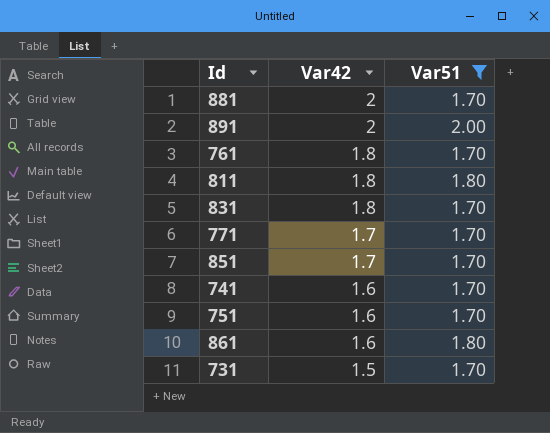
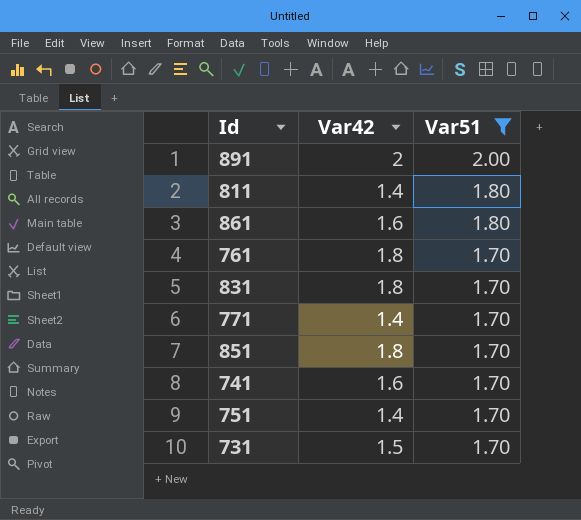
row order: Var42 descending -> Var51 descending
row 881: 2 | 1.70 -> none
811 | Var42: 1.8 -> 1.4
771 | Var42: 1.7 -> 1.4
851 | Var42: 1.7 -> 1.8
751 | Var42: 1.6 -> 1.4

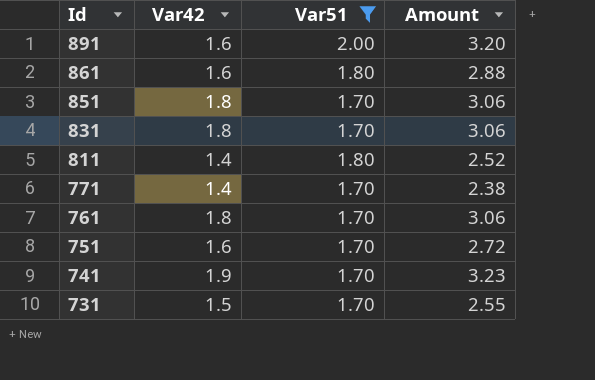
row order: Var51 descending -> Id descending
column Amount | formula: none -> [Var42] * [Var51]
891 | Var42: 2 -> 1.6
751 | Var42: 1.4 -> 1.6
741 | Var42: 1.6 -> 1.9

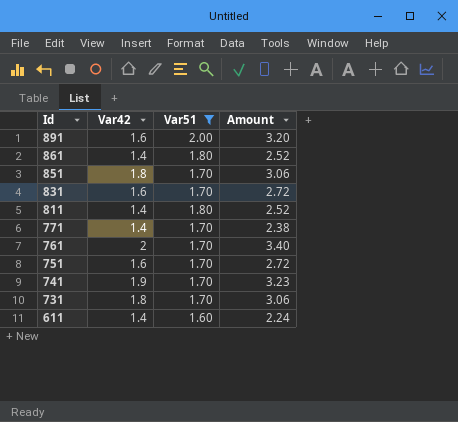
861 | Var42: 1.6 -> 1.4
861 | Amount: 2.88 -> 2.52
831 | Var42: 1.8 -> 1.6
831 | Amount: 3.06 -> 2.72
761 | Var42: 1.8 -> 2
761 | Amount: 3.06 -> 3.40
731 | Var42: 1.5 -> 1.8
731 | Amount: 2.55 -> 3.06
row 611: none -> 1.4 | 1.60 | 2.24

